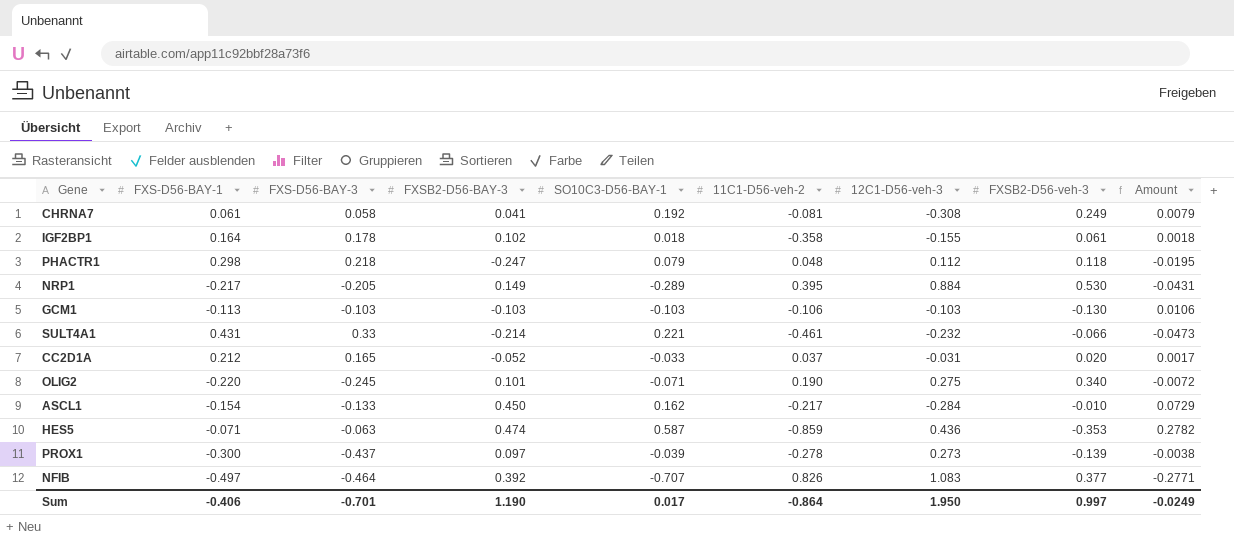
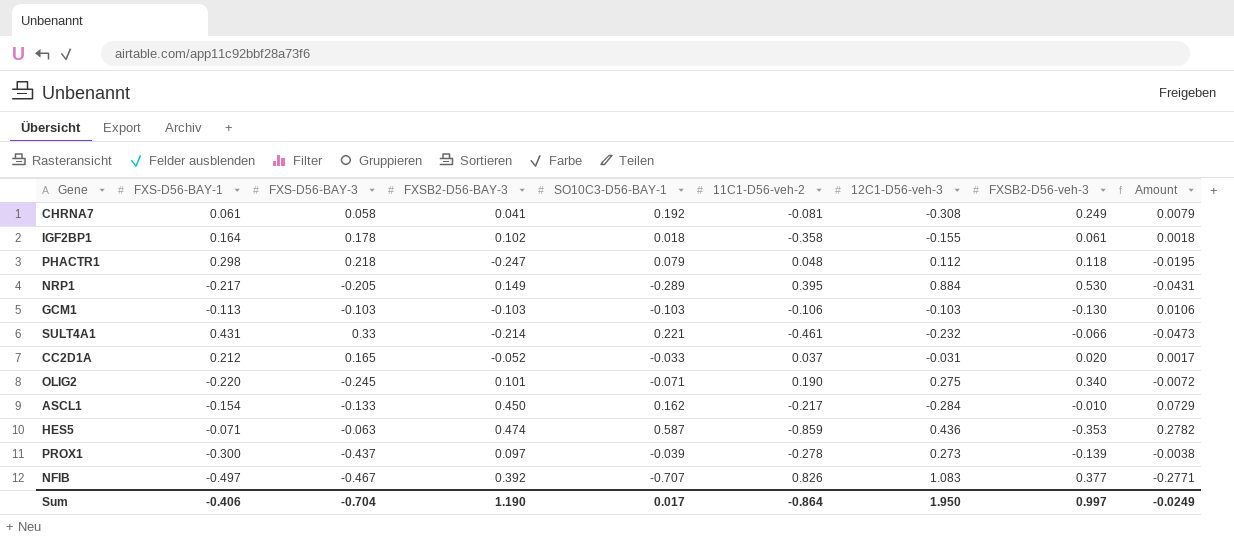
NFIB | FXS-D56-BAY-3: -0.464 -> -0.467
Sum | FXS-D56-BAY-3: -0.701 -> -0.704

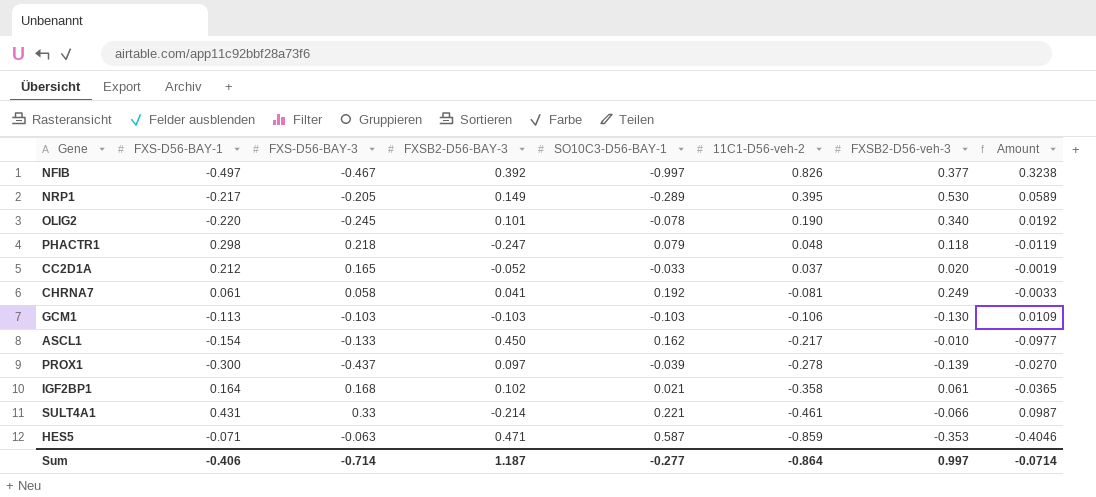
row order: none -> 11C1-D56-veh-2 descending
column 12C1-D56-veh-3 | position: 7 -> none
column Amount | formula: [FXSB2-D56-BAY-3] * [SO10C3-D56-BAY-1] -> [FXSB2-D56-BAY-3] * [11C1-D56-veh-2]
NFIB | SO10C3-D56-BAY-1: -0.707 -> -0.997
OLIG2 | SO10C3-D56-BAY-1: -0.071 -> -0.078
IGF2BP1 | FXS-D56-BAY-3: 0.178 -> 0.168
IGF2BP1 | SO10C3-D56-BAY-1: 0.018 -> 0.021
HES5 | FXSB2-D56-BAY-3: 0.474 -> 0.471
Sum | FXS-D56-BAY-3: -0.704 -> -0.714
Sum | FXSB2-D56-BAY-3: 1.190 -> 1.187
Sum | SO10C3-D56-BAY-1: 0.017 -> -0.277
Sum | Amount: -0.0249 -> -0.0714

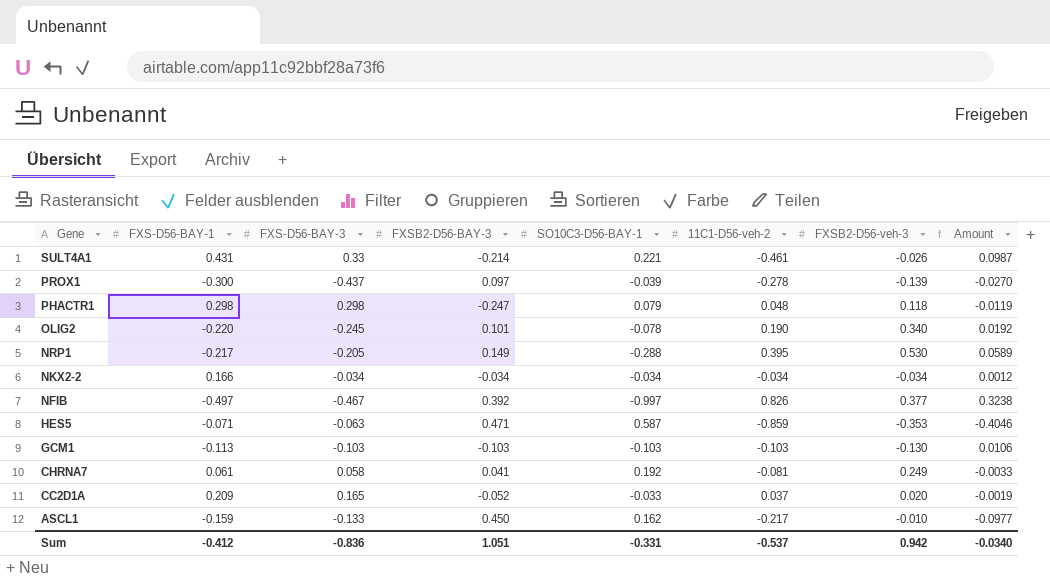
row order: 11C1-D56-veh-2 descending -> Gene descending
row IGF2BP1: 0.164 | 0.168 | 0.102 | 0.021 | -0.358 | 0.061 | -0.0365 -> none
SULT4A1 | FXSB2-D56-veh-3: -0.066 -> -0.026
PHACTR1 | FXS-D56-BAY-3: 0.218 -> 0.298
NRP1 | SO10C3-D56-BAY-1: -0.289 -> -0.288
row NKX2-2: none -> 0.166 | -0.034 | -0.034 | -0.034 | -0.034 | -0.034 | 0.0012
GCM1 | 11C1-D56-veh-2: -0.106 -> -0.103
GCM1 | Amount: 0.0109 -> 0.0106
CC2D1A | FXS-D56-BAY-1: 0.212 -> 0.209
ASCL1 | FXS-D56-BAY-1: -0.154 -> -0.159
Sum | FXS-D56-BAY-1: -0.406 -> -0.412
Sum | FXS-D56-BAY-3: -0.714 -> -0.836
Sum | FXSB2-D56-BAY-3: 1.187 -> 1.051
Sum | SO10C3-D56-BAY-1: -0.277 -> -0.331
Sum | 11C1-D56-veh-2: -0.864 -> -0.537
Sum | FXSB2-D56-veh-3: 0.997 -> 0.942
Sum | Amount: -0.0714 -> -0.0340

